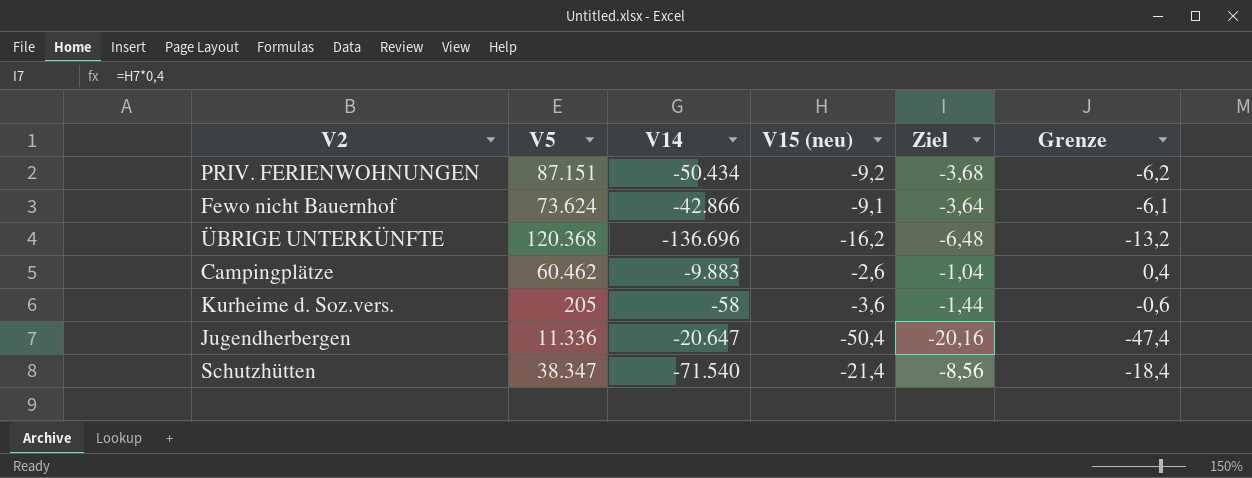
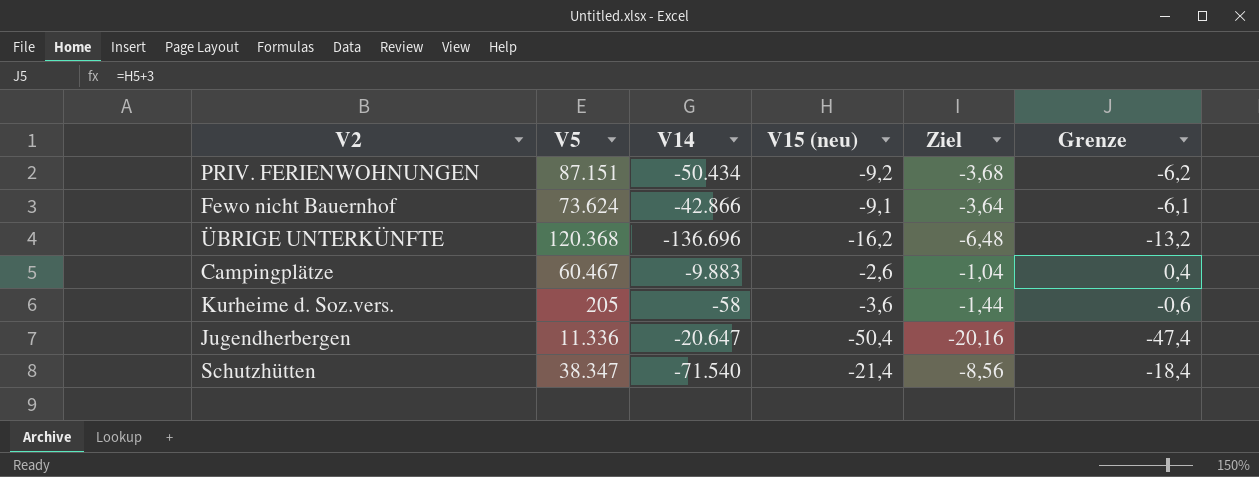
Campingplätze | V5: 60.462 -> 60.467

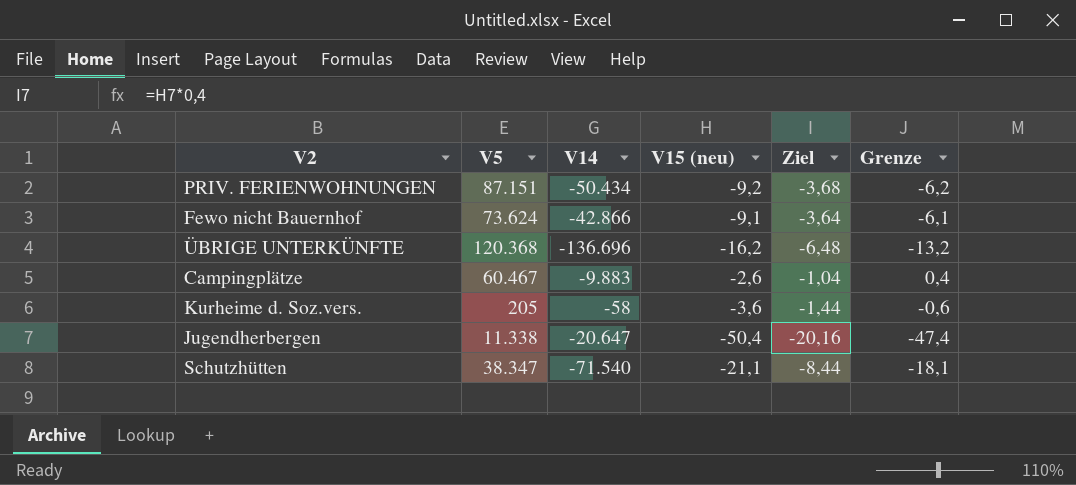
Jugendherbergen | V5: 11.336 -> 11.338
Schutzhütten | V15 (neu): -21,4 -> -21,1
Schutzhütten | Ziel: -8,56 -> -8,44
Schutzhütten | Grenze: -18,4 -> -18,1

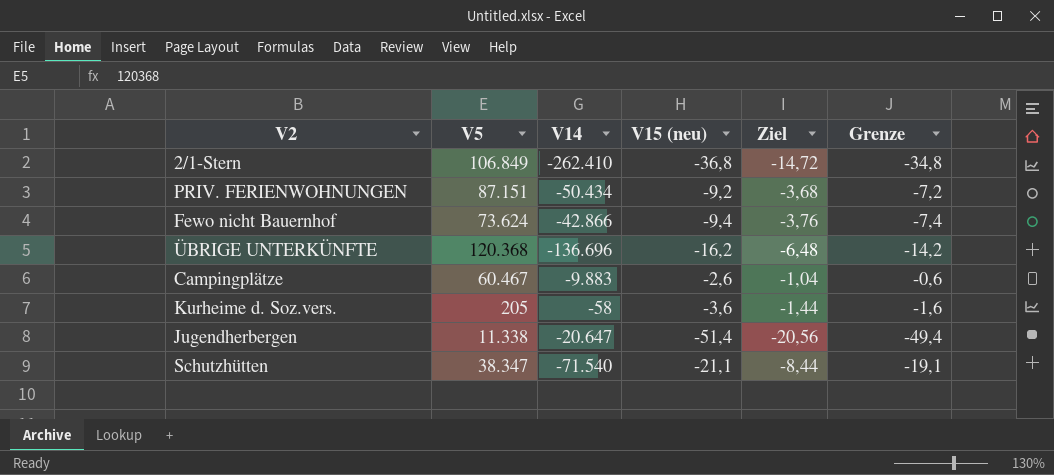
column Grenze | formula: [V15 (neu)] + 3 -> [V15 (neu)] + 2
row 2/1-Stern: none -> 106.849 | -262.410 | -36,8 | -14,72 | -34,8
Fewo nicht Bauernhof | V15 (neu): -9,1 -> -9,4
Fewo nicht Bauernhof | Ziel: -3,64 -> -3,76
Jugendherbergen | V15 (neu): -50,4 -> -51,4
Jugendherbergen | Ziel: -20,16 -> -20,56

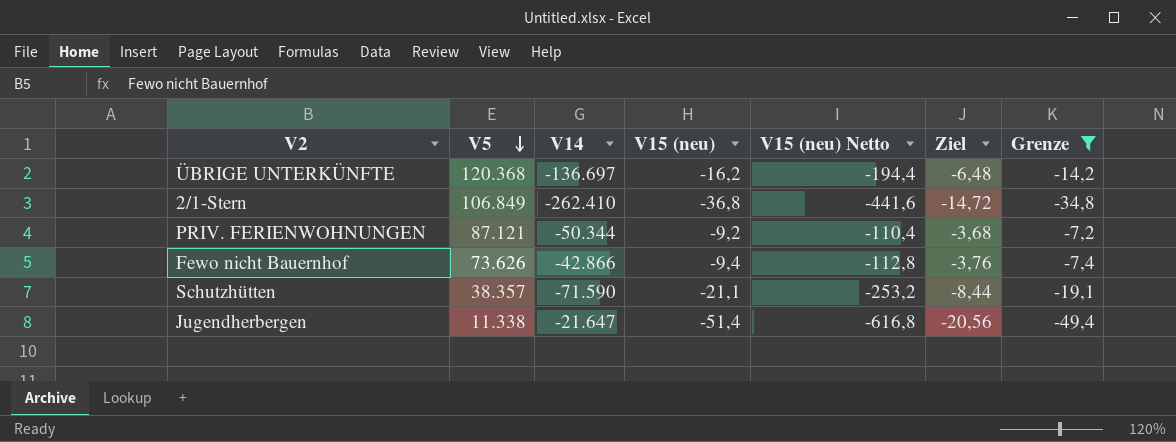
filter: none -> Grenze <= -7,2
row order: none -> V5 descending
column V15 (neu) Netto | formula: none -> [V15 (neu)] * 12
ÜBRIGE UNTERKÜNFTE | V14: -136.696 -> -136.697
PRIV. FERIENWOHNUNGEN | V5: 87.151 -> 87.121
PRIV. FERIENWOHNUNGEN | V14: -50.434 -> -50.344
Fewo nicht Bauernhof | V5: 73.624 -> 73.626
Schutzhütten | V5: 38.347 -> 38.357
Schutzhütten | V14: -71.540 -> -71.590
Jugendherbergen | V14: -20.647 -> -21.647

